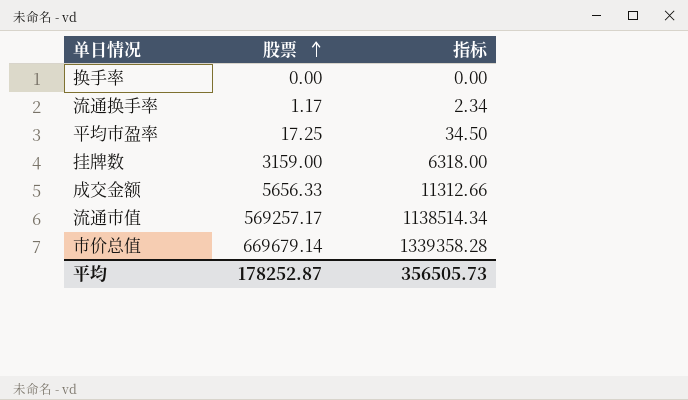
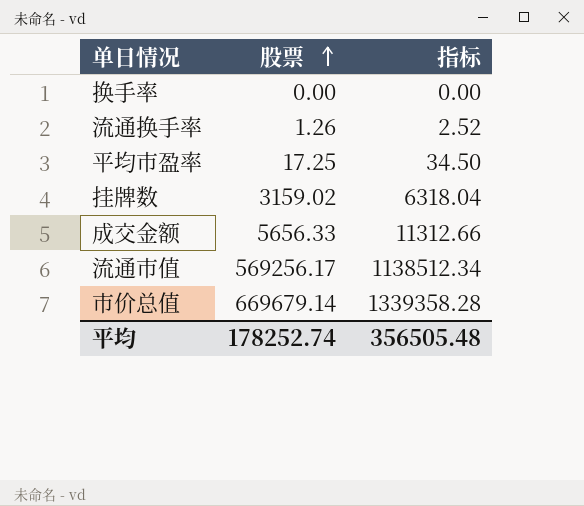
流通换手率 | 股票: 1.17 -> 1.26
流通换手率 | 指标: 2.34 -> 2.52
挂牌数 | 股票: 3159.00 -> 3159.02
挂牌数 | 指标: 6318.00 -> 6318.04
流通市值 | 股票: 569257.17 -> 569256.17
流通市值 | 指标: 1138514.34 -> 1138512.34
平均 | 股票: 178252.87 -> 178252.74
平均 | 指标: 356505.73 -> 356505.48

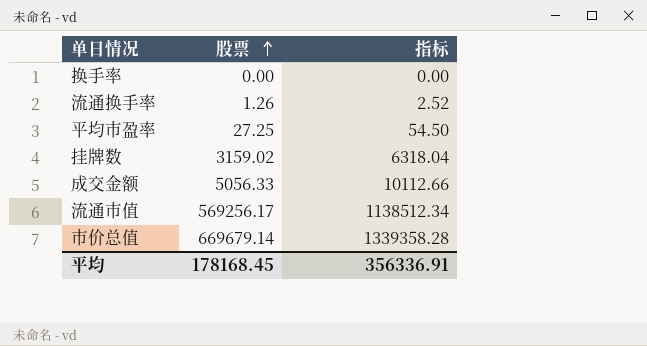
平均市盈率 | 股票: 17.25 -> 27.25
平均市盈率 | 指标: 34.50 -> 54.50
成交金额 | 股票: 5656.33 -> 5056.33
成交金额 | 指标: 11312.66 -> 10112.66
平均 | 股票: 178252.74 -> 178168.45
平均 | 指标: 356505.48 -> 356336.91

